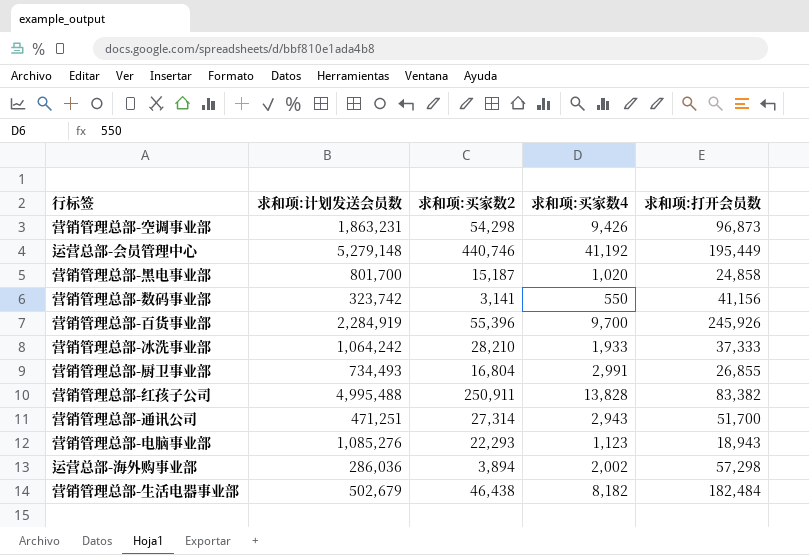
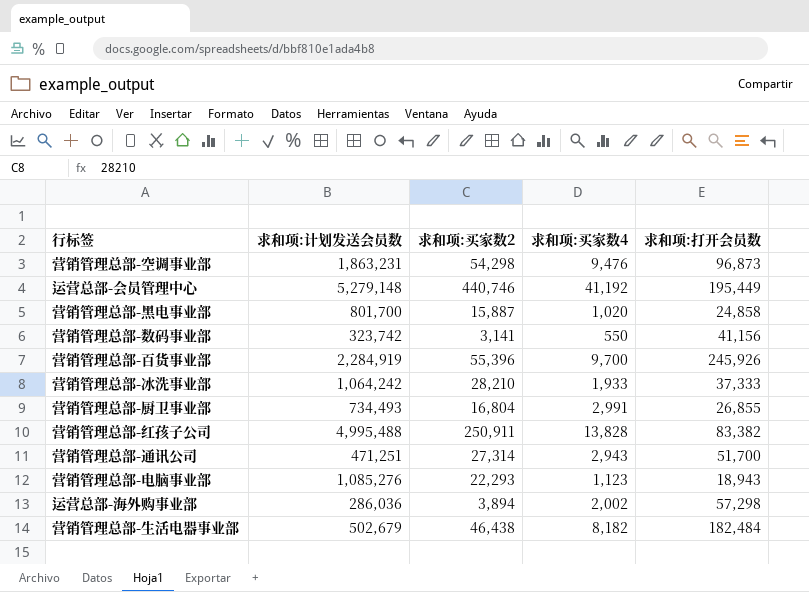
营销管理总部-空调事业部 | 求和项:买家数4: 9,426 -> 9,476
营销管理总部-黑电事业部 | 求和项:买家数2: 15,187 -> 15,887

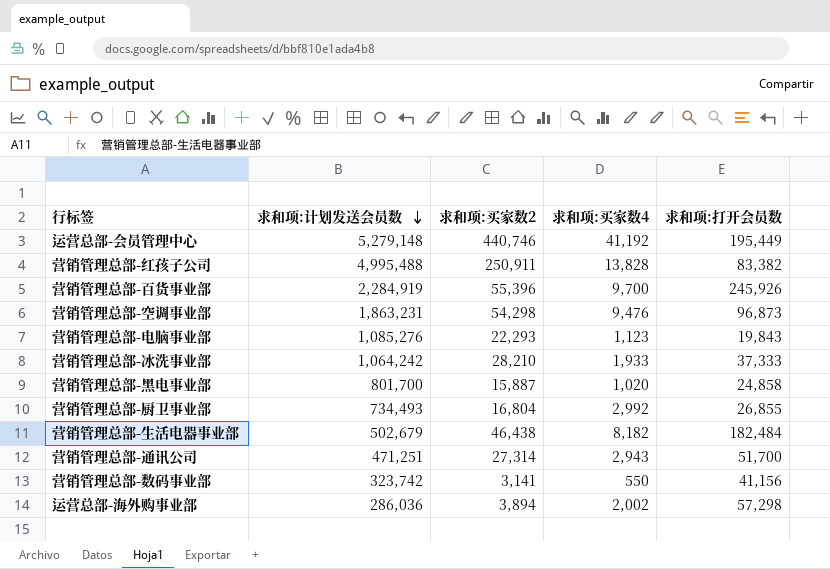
row order: none -> 求和项:计划发送会员数 descending
营销管理总部-电脑事业部 | 求和项:打开会员数: 18,943 -> 19,843
营销管理总部-厨卫事业部 | 求和项:买家数4: 2,991 -> 2,992

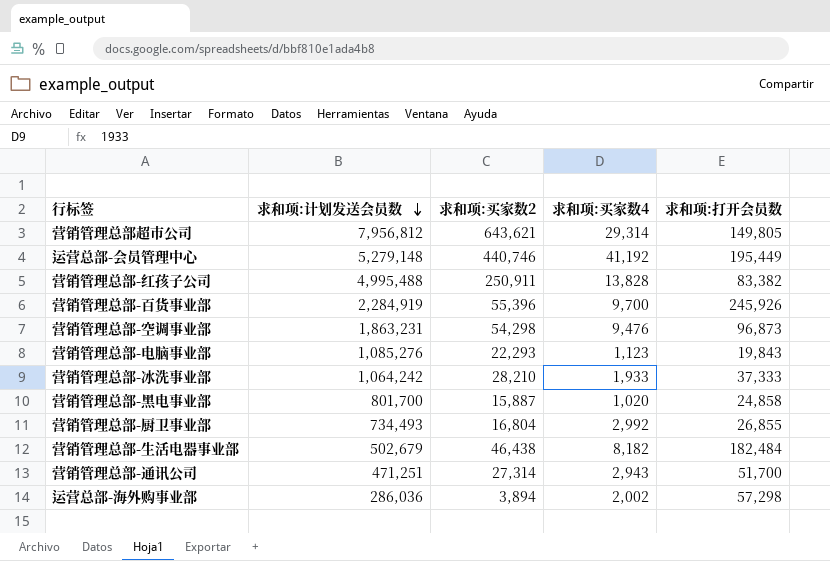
row 营销管理总部-数码事业部: 323,742 | 3,141 | 550 | 41,156 -> none
row 营销管理总部超市公司: none -> 7,956,812 | 643,621 | 29,314 | 149,805

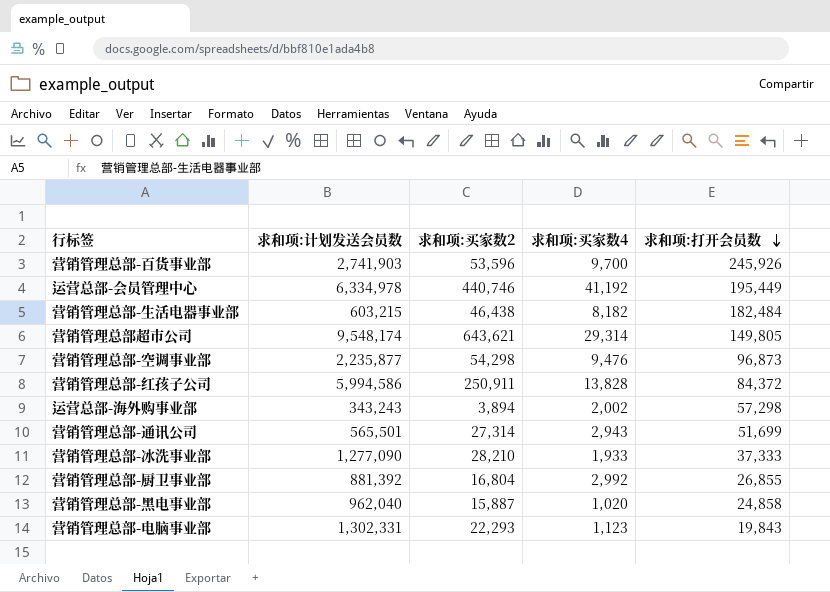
row order: 求和项:计划发送会员数 descending -> 求和项:打开会员数 descending
营销管理总部-百货事业部 | 求和项:计划发送会员数: 2,284,919 -> 2,741,903
营销管理总部-百货事业部 | 求和项:买家数2: 55,396 -> 53,596
运营总部-会员管理中心 | 求和项:计划发送会员数: 5,279,148 -> 6,334,978
营销管理总部-生活电器事业部 | 求和项:计划发送会员数: 502,679 -> 603,215
营销管理总部超市公司 | 求和项:计划发送会员数: 7,956,812 -> 9,548,174
营销管理总部-空调事业部 | 求和项:计划发送会员数: 1,863,231 -> 2,235,877
营销管理总部-红孩子公司 | 求和项:计划发送会员数: 4,995,488 -> 5,994,586
营销管理总部-红孩子公司 | 求和项:打开会员数: 83,382 -> 84,372
运营总部-海外购事业部 | 求和项:计划发送会员数: 286,036 -> 343,243
营销管理总部-通讯公司 | 求和项:计划发送会员数: 471,251 -> 565,501
营销管理总部-通讯公司 | 求和项:打开会员数: 51,700 -> 51,699
营销管理总部-冰洗事业部 | 求和项:计划发送会员数: 1,064,242 -> 1,277,090
营销管理总部-厨卫事业部 | 求和项:计划发送会员数: 734,493 -> 881,392
营销管理总部-黑电事业部 | 求和项:计划发送会员数: 801,700 -> 962,040
营销管理总部-电脑事业部 | 求和项:计划发送会员数: 1,085,276 -> 1,302,331

